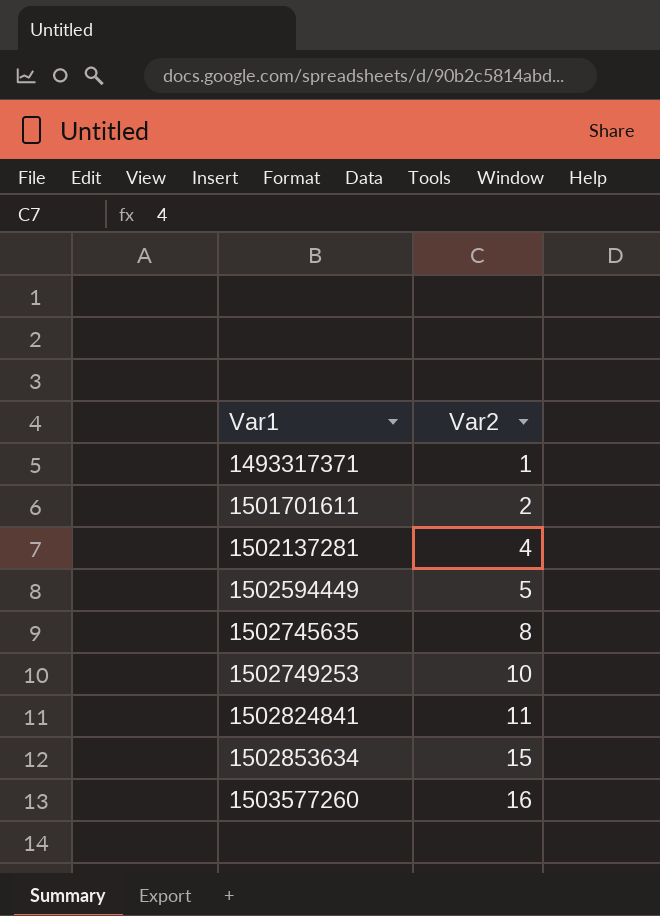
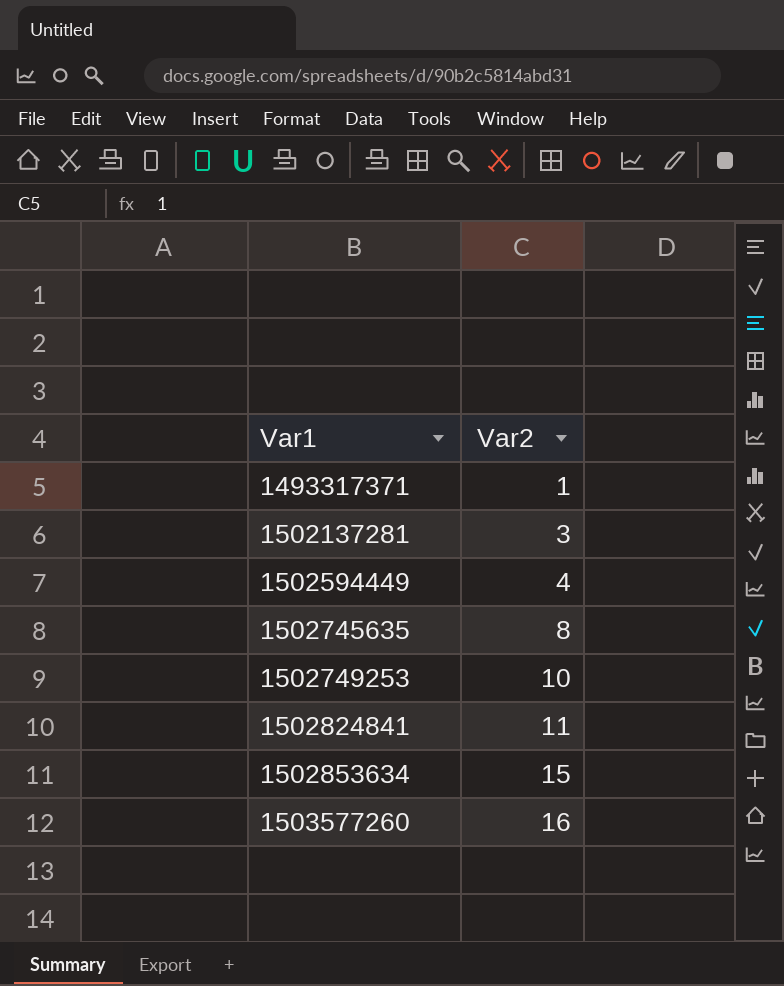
row 1501701611: 2 -> none
1502137281 | Var2: 4 -> 3
1502594449 | Var2: 5 -> 4

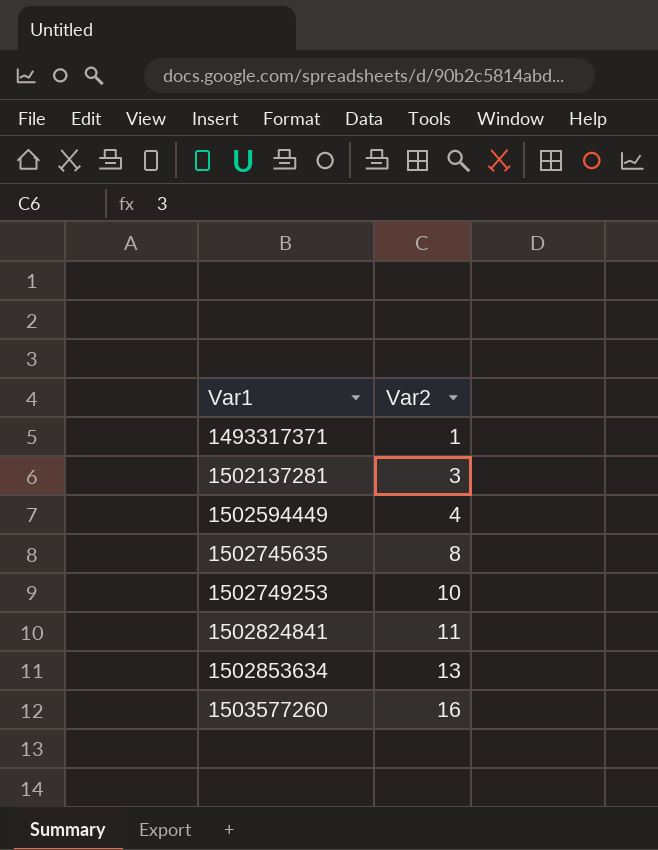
1502853634 | Var2: 15 -> 13

